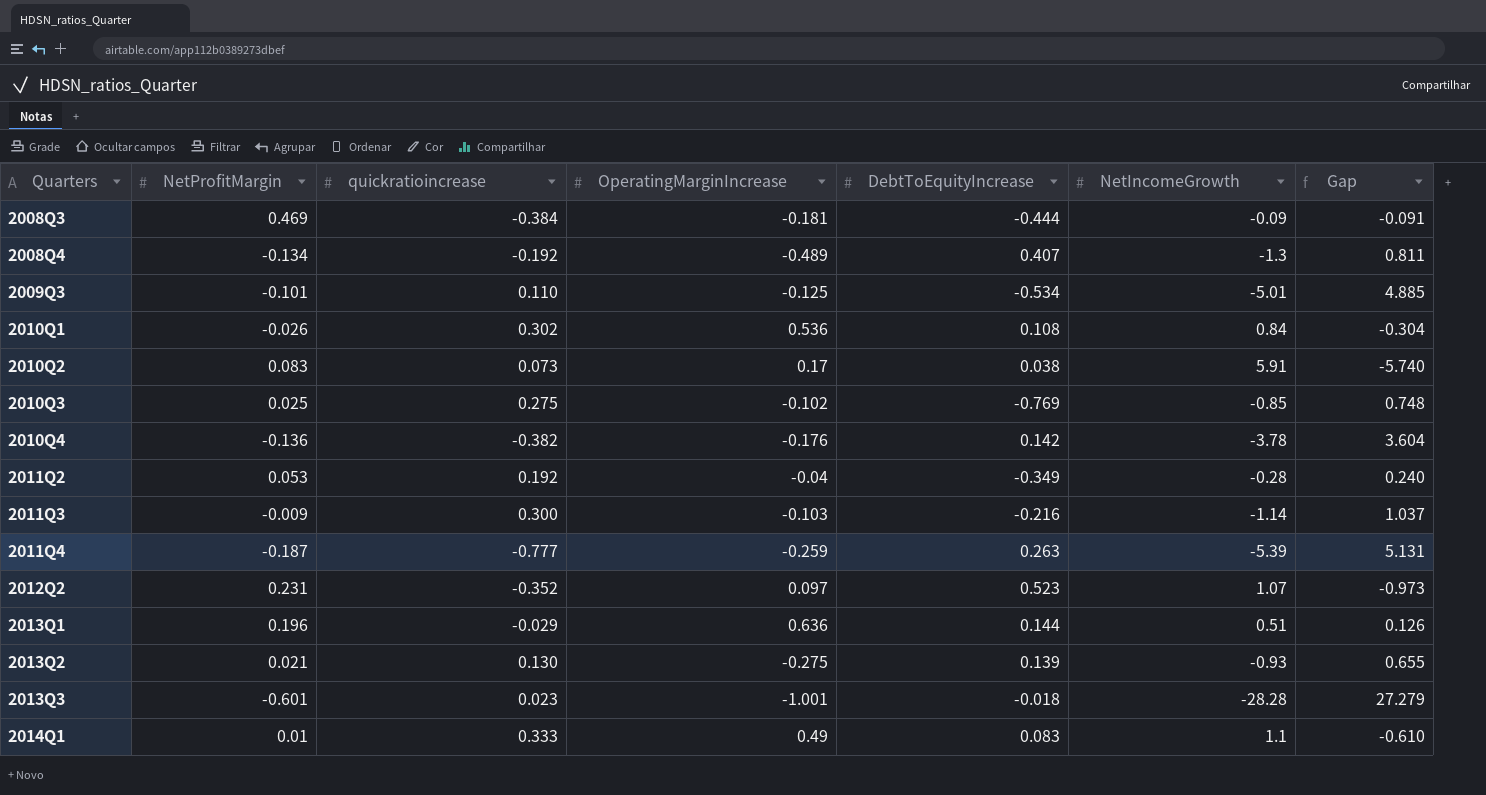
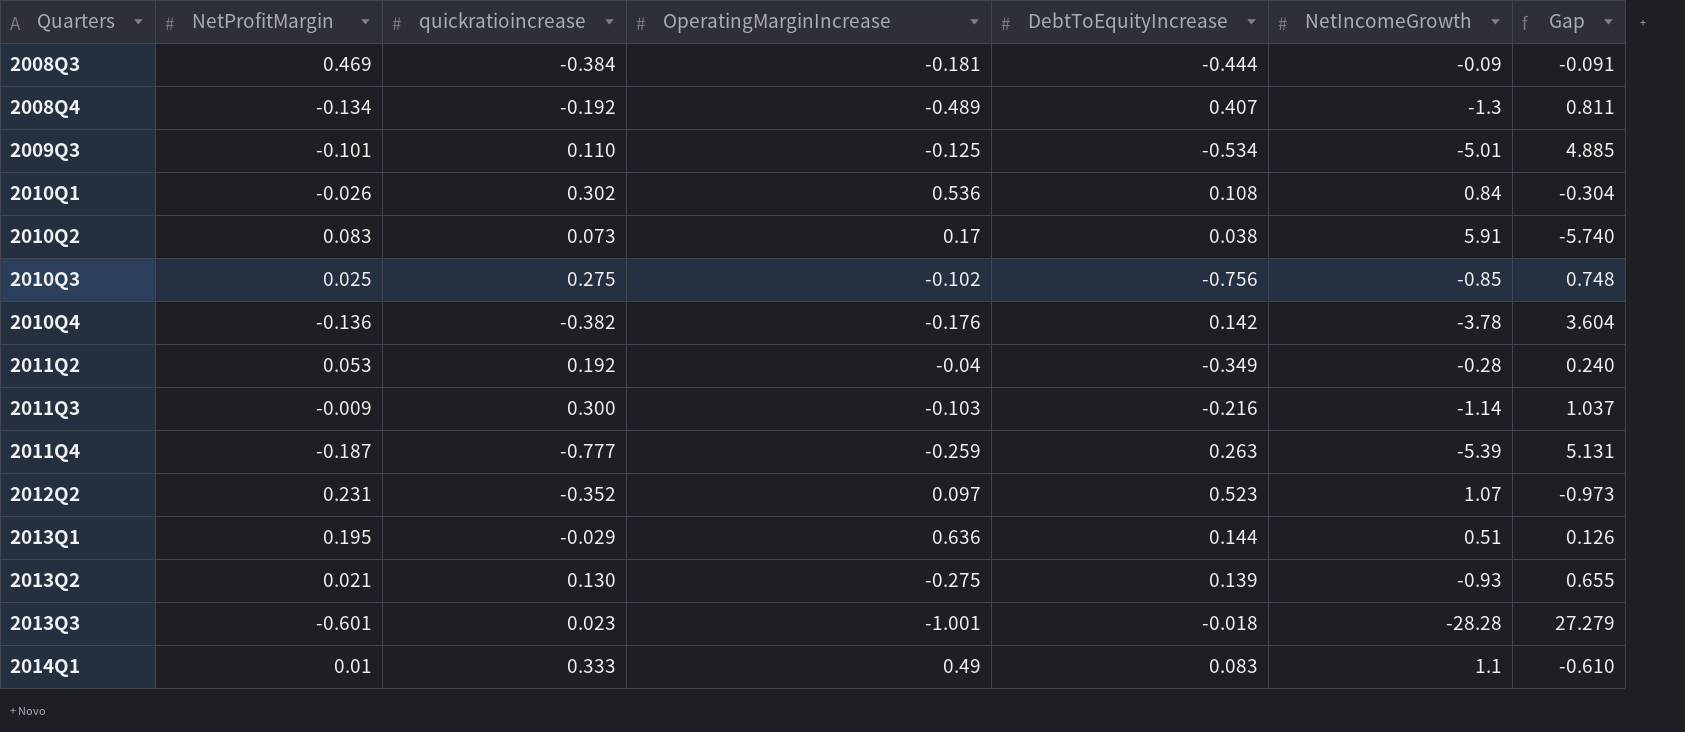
2010Q3 | DebtToEquityIncrease: -0.769 -> -0.756
2013Q1 | NetProfitMargin: 0.196 -> 0.195

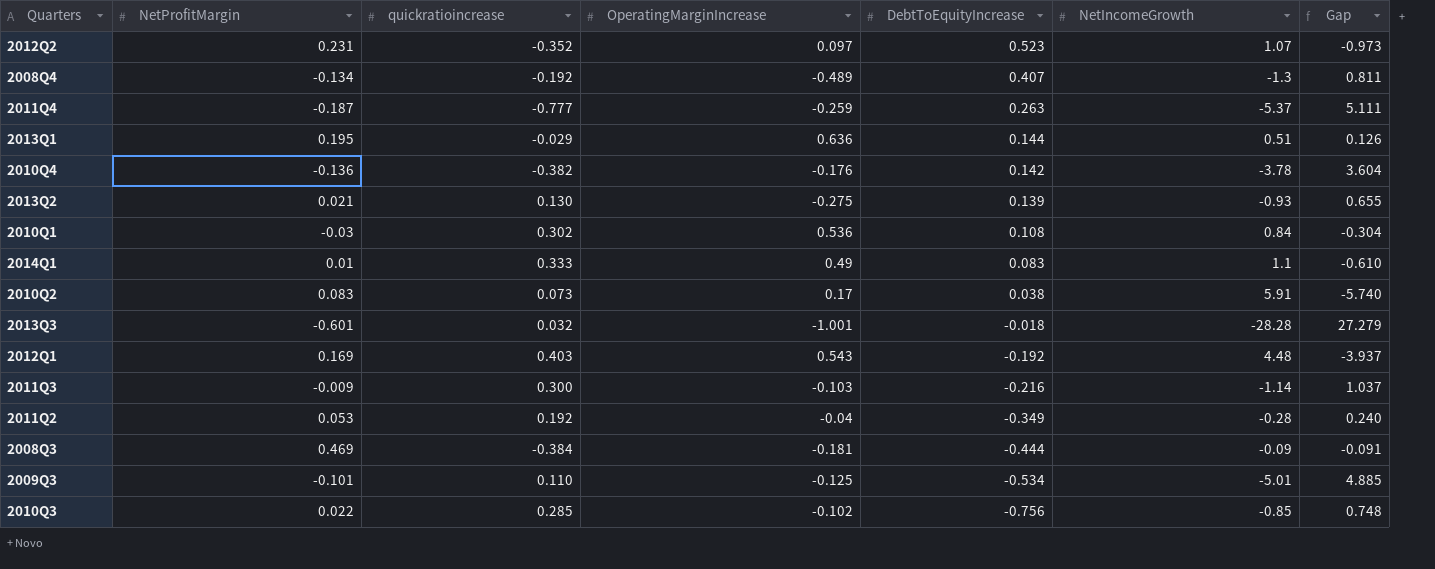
row order: Quarters ascending -> DebtToEquityIncrease descending
2011Q4 | NetIncomeGrowth: -5.39 -> -5.37
2011Q4 | Gap: 5.131 -> 5.111
2010Q1 | NetProfitMargin: -0.026 -> -0.03
2013Q3 | quickratioincrease: 0.023 -> 0.032
row 2012Q1: none -> 0.169 | 0.403 | 0.543 | -0.192 | 4.48 | -3.937
2010Q3 | NetProfitMargin: 0.025 -> 0.022
2010Q3 | quickratioincrease: 0.275 -> 0.285

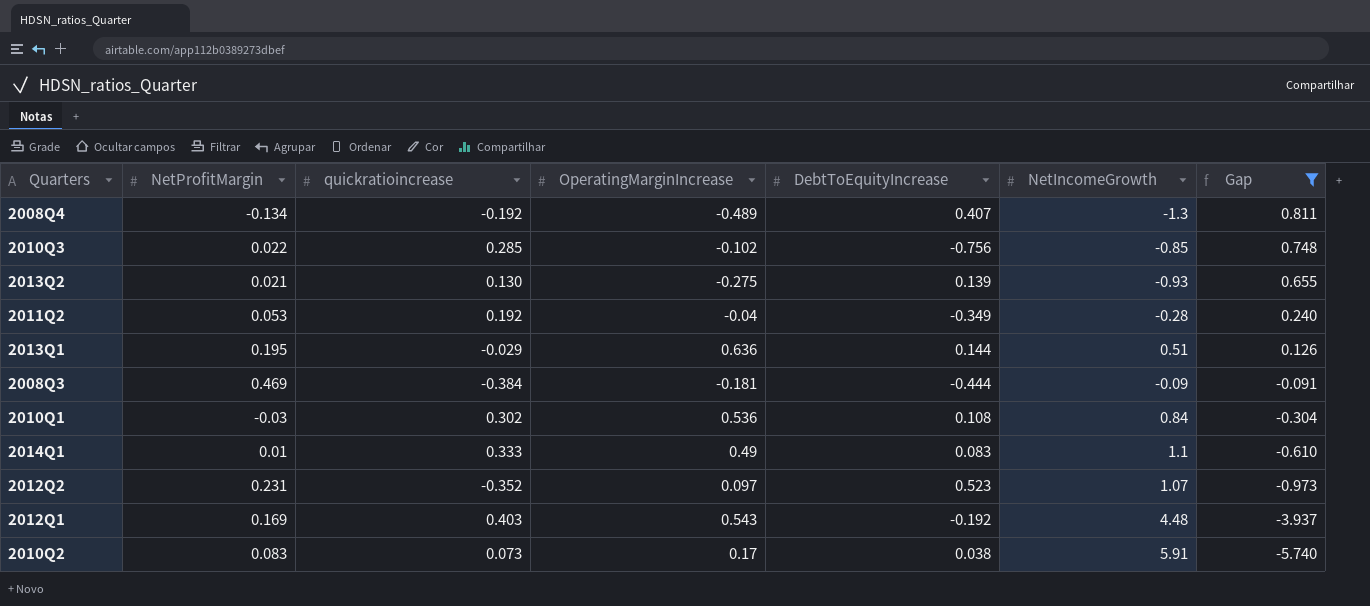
filter: none -> Gap <= 0.811
row order: DebtToEquityIncrease descending -> Gap descending

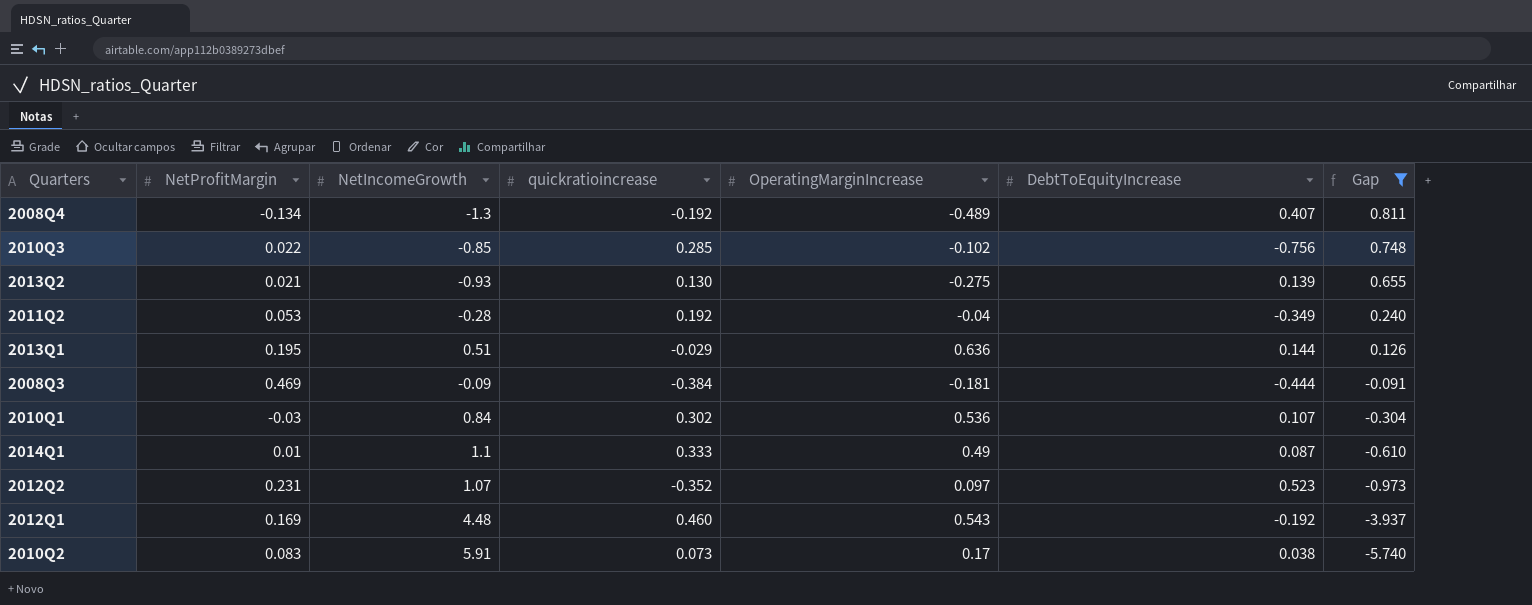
column NetIncomeGrowth | position: 6 -> 3
2010Q1 | DebtToEquityIncrease: 0.108 -> 0.107
2014Q1 | DebtToEquityIncrease: 0.083 -> 0.087
2012Q1 | quickratioincrease: 0.403 -> 0.460

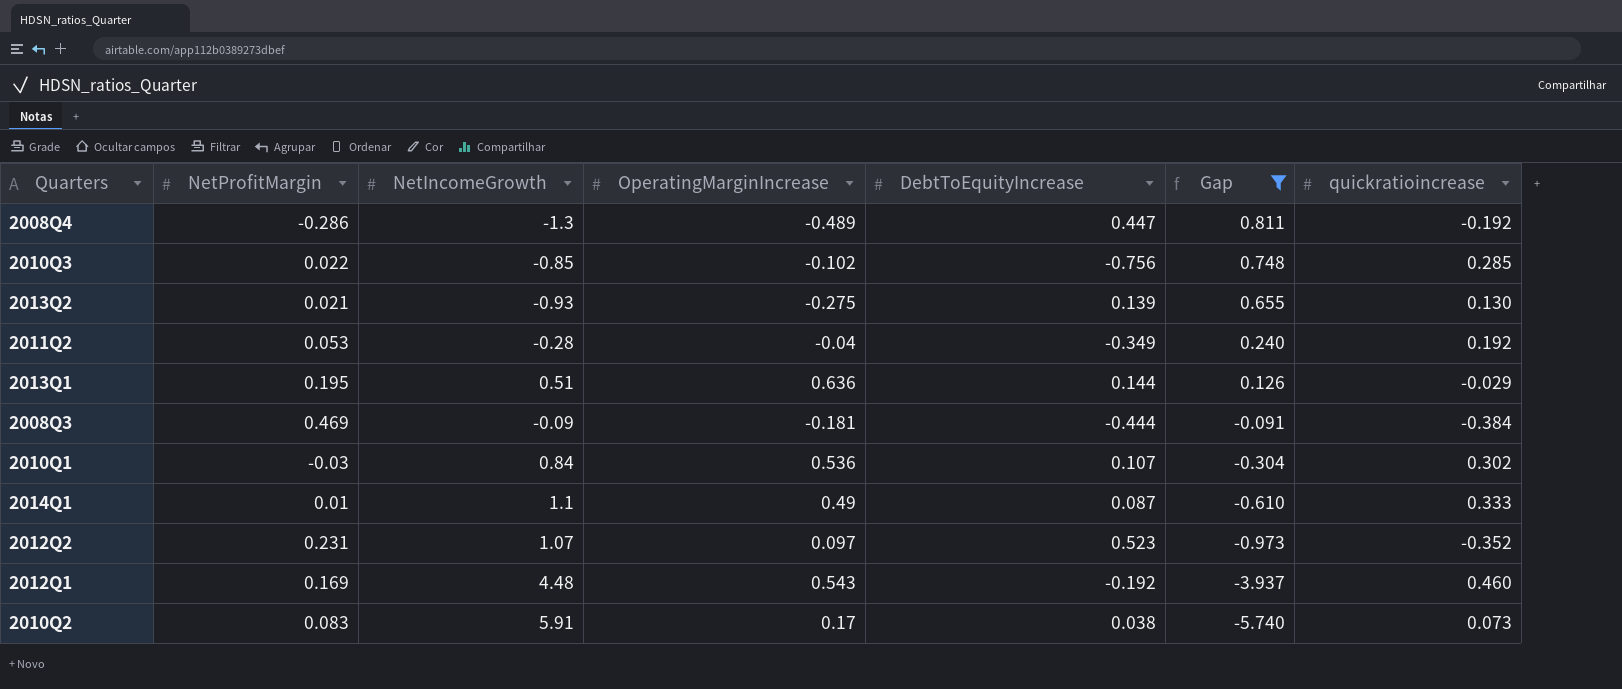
column quickratioincrease | position: 4 -> 7
2008Q4 | NetProfitMargin: -0.134 -> -0.286
2008Q4 | DebtToEquityIncrease: 0.407 -> 0.447

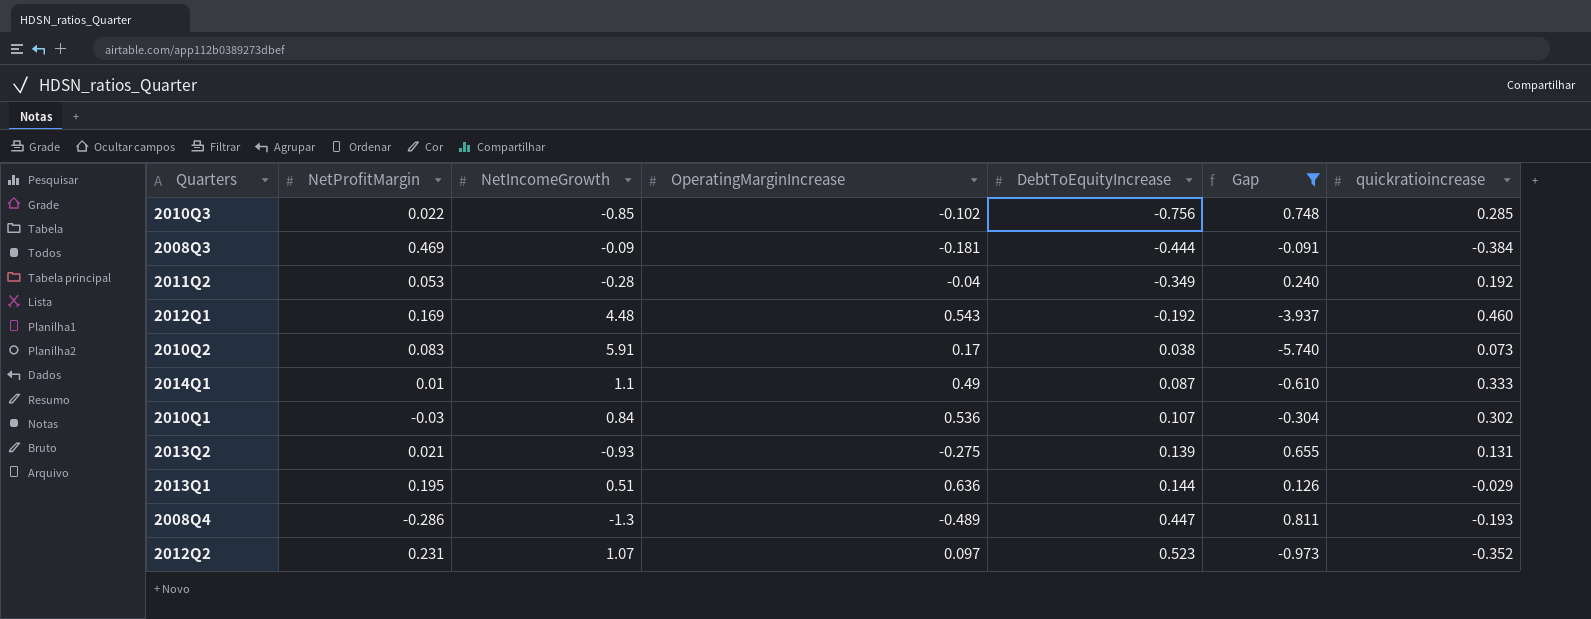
row order: Gap descending -> DebtToEquityIncrease ascending
2013Q2 | quickratioincrease: 0.130 -> 0.131
2008Q4 | quickratioincrease: -0.192 -> -0.193

